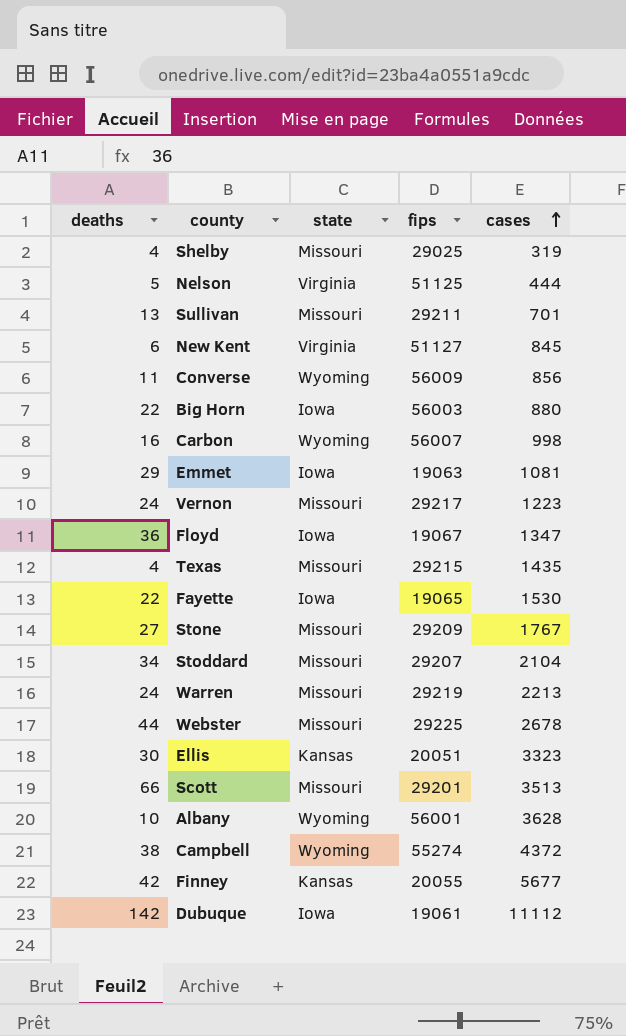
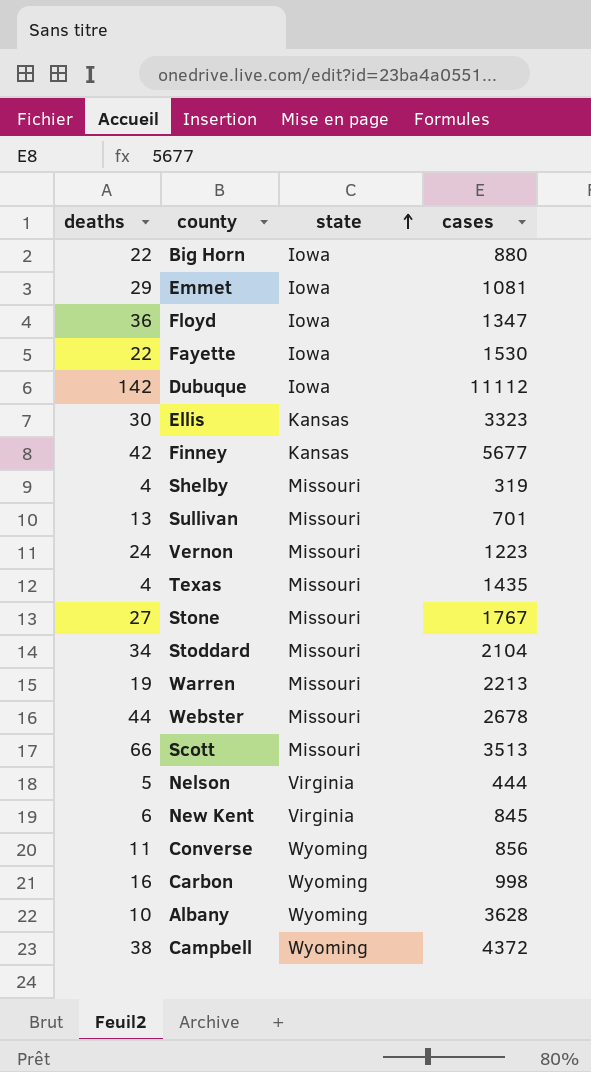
row order: cases ascending -> state ascending
column fips | position: 4 -> none
Warren | deaths: 24 -> 19

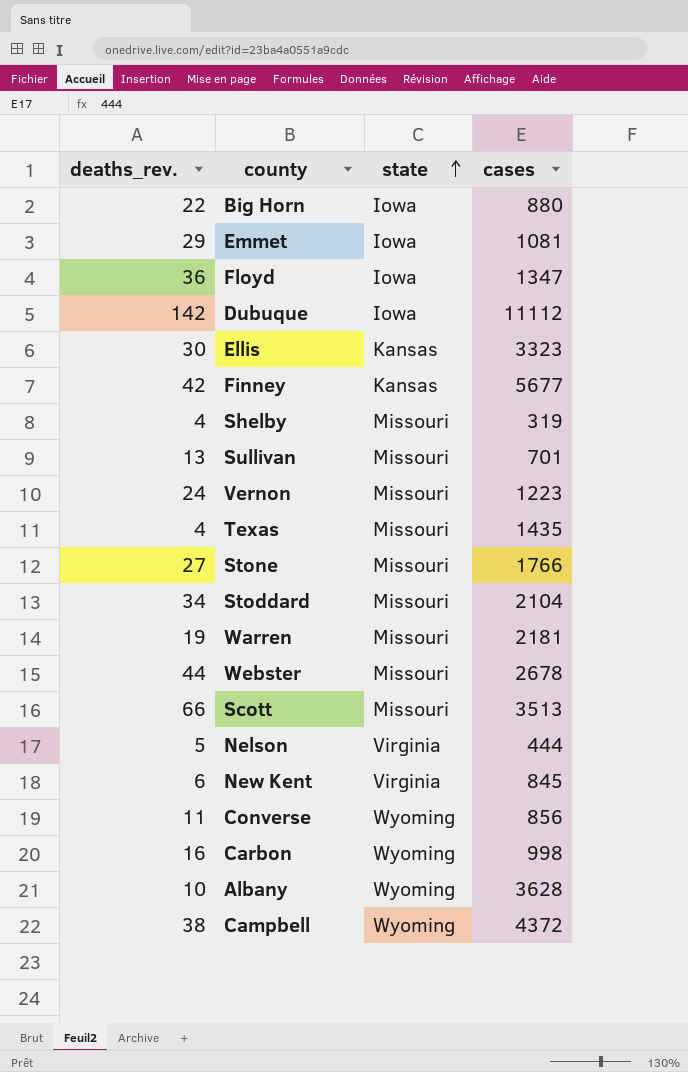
column name: deaths -> deaths_rev.
row Fayette: 22 | Iowa | 1530 -> none
Stone | cases: 1767 -> 1766
Warren | cases: 2213 -> 2181

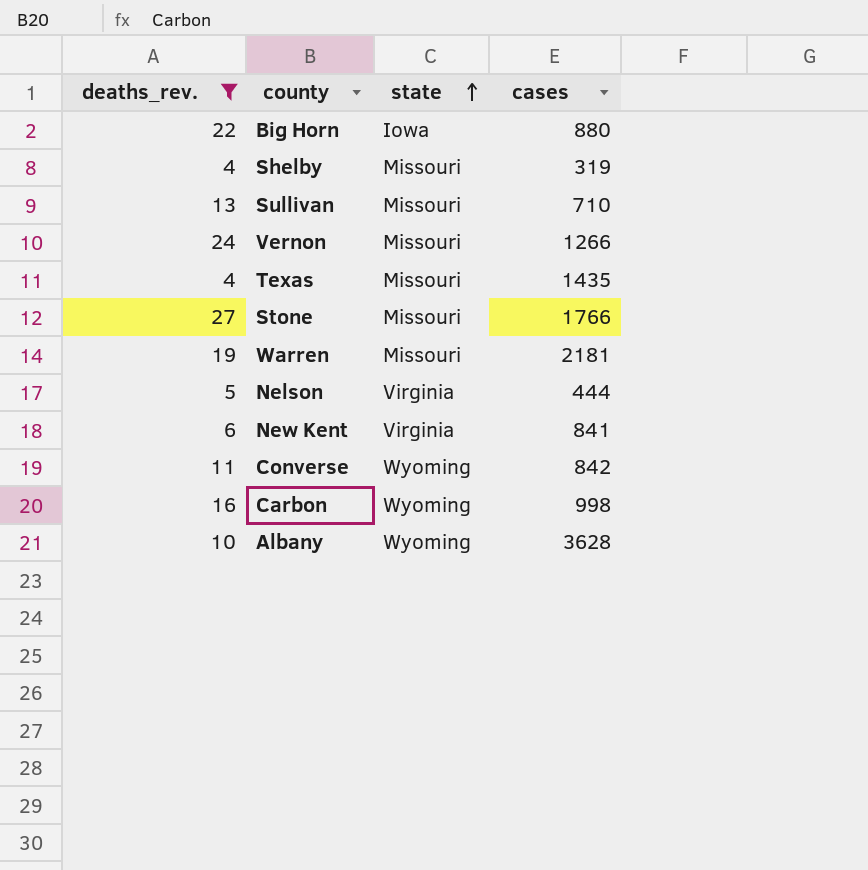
filter: none -> deaths_rev. <= 27
Sullivan | cases: 701 -> 710
Vernon | cases: 1223 -> 1266
New Kent | cases: 845 -> 841
Converse | cases: 856 -> 842

